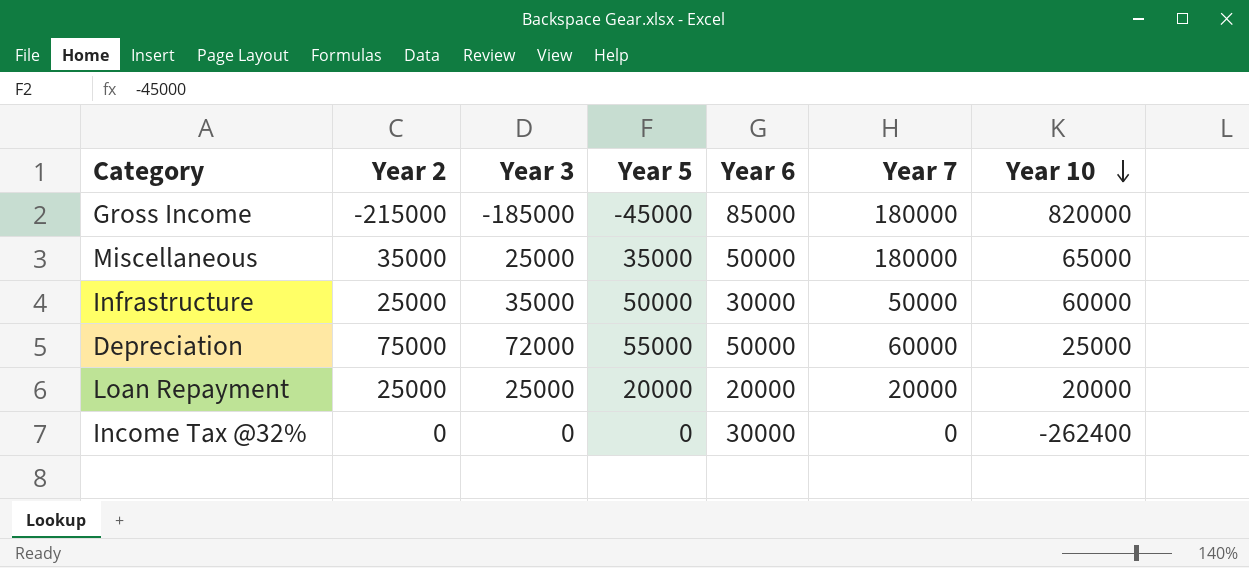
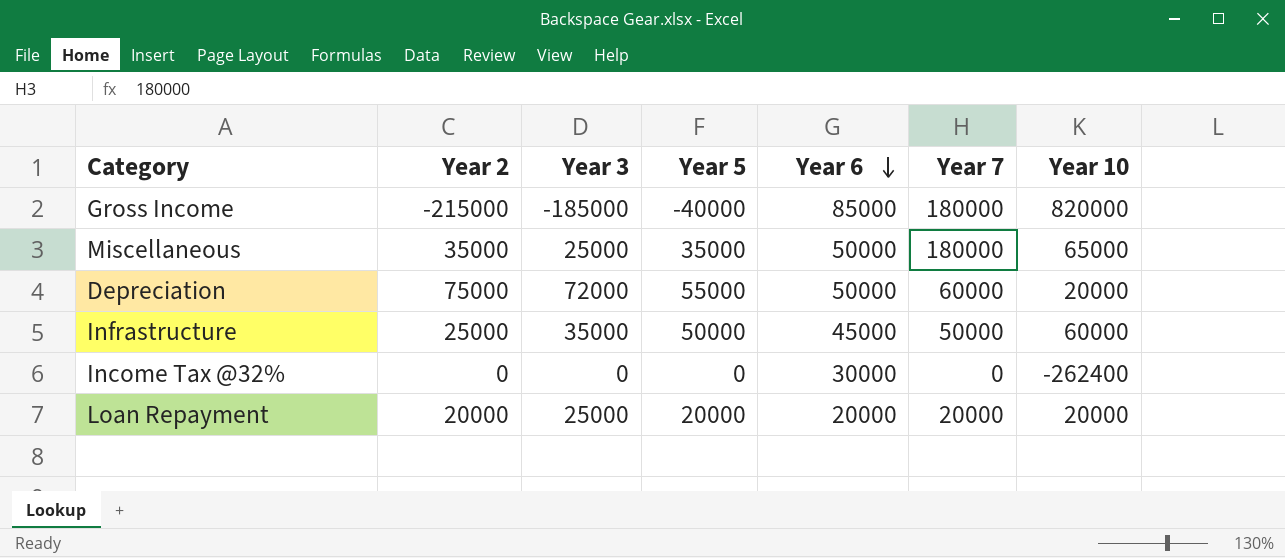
row order: Year 10 descending -> Year 6 descending
Gross Income | Year 5: -45000 -> -40000
Depreciation | Year 10: 25000 -> 20000
Infrastructure | Year 6: 30000 -> 45000
Loan Repayment | Year 2: 25000 -> 20000

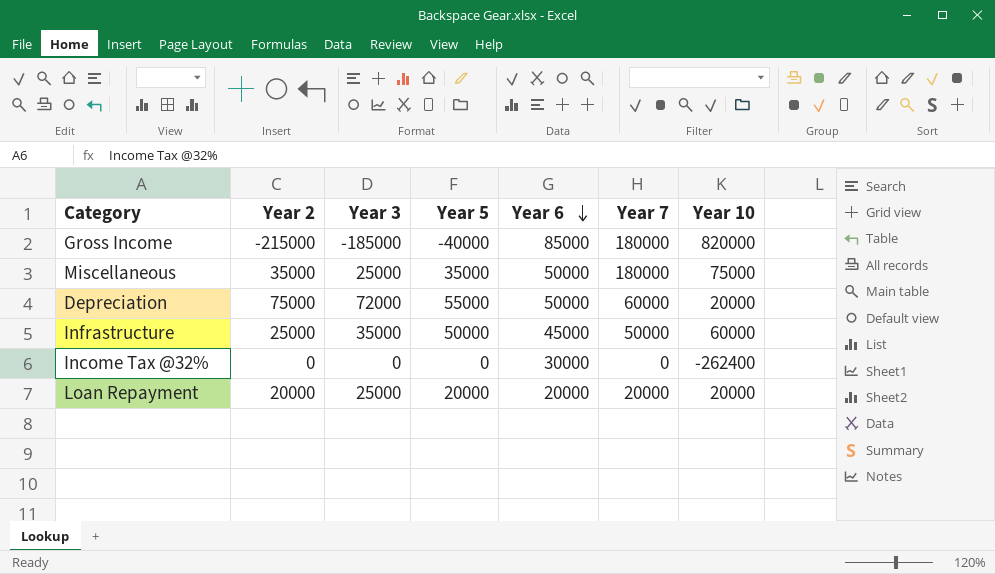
Miscellaneous | Year 10: 65000 -> 75000

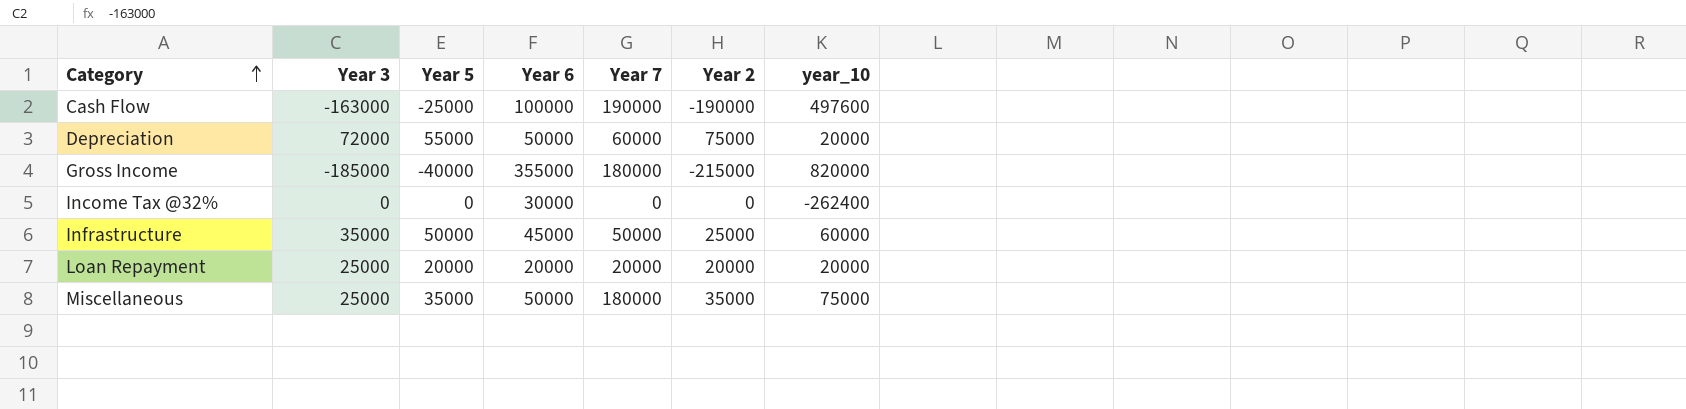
row order: Year 6 descending -> Category ascending
column Year 2 | position: 2 -> 6
column name: Year 10 -> year_10
row Cash Flow: none -> -163000 | -25000 | 100000 | 190000 | -190000 | 497600
Gross Income | Year 6: 85000 -> 355000

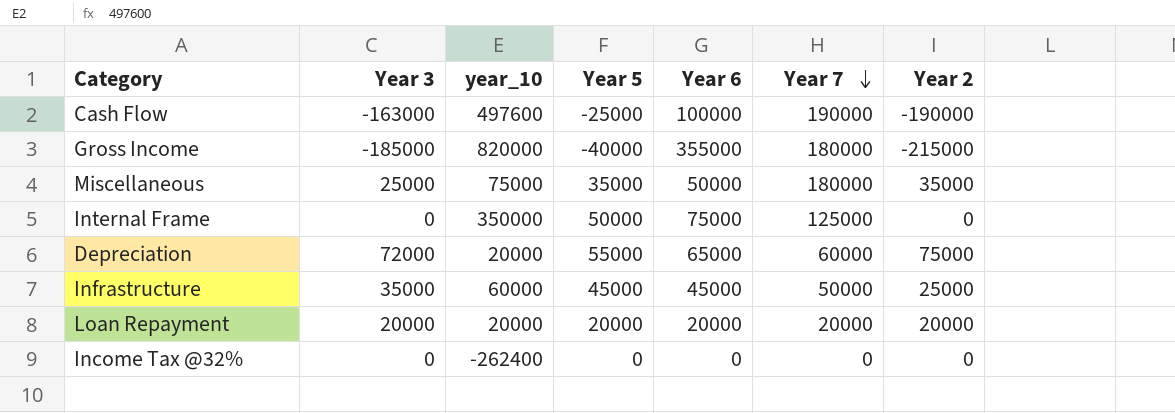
row order: Category ascending -> Year 7 descending
column year_10 | position: 7 -> 3
row Internal Frame: none -> 0 | 350000 | 50000 | 75000 | 125000 | 0
Depreciation | Year 6: 50000 -> 65000
Infrastructure | Year 5: 50000 -> 45000
Loan Repayment | Year 3: 25000 -> 20000
Income Tax @32% | Year 6: 30000 -> 0

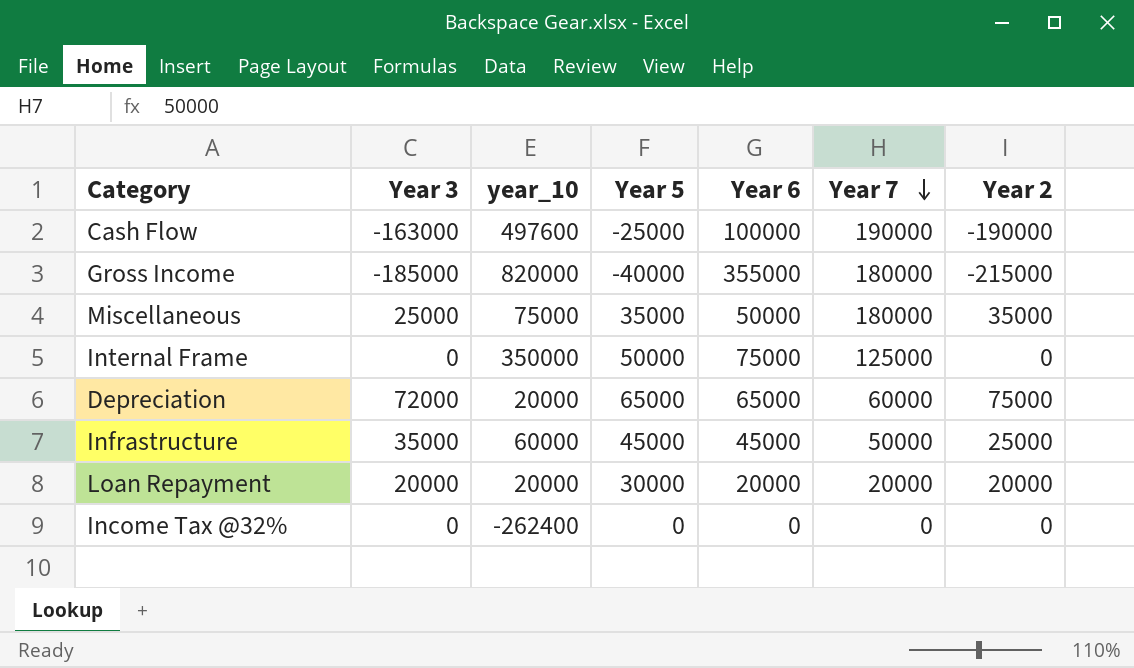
Depreciation | Year 5: 55000 -> 65000
Loan Repayment | Year 5: 20000 -> 30000

